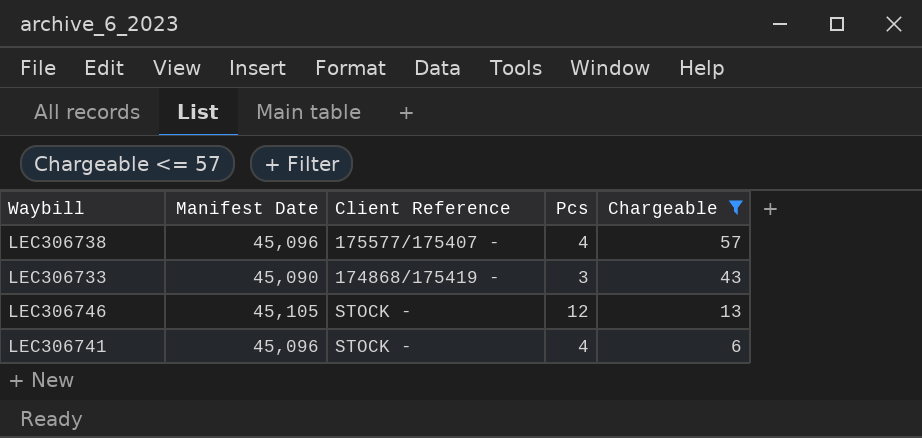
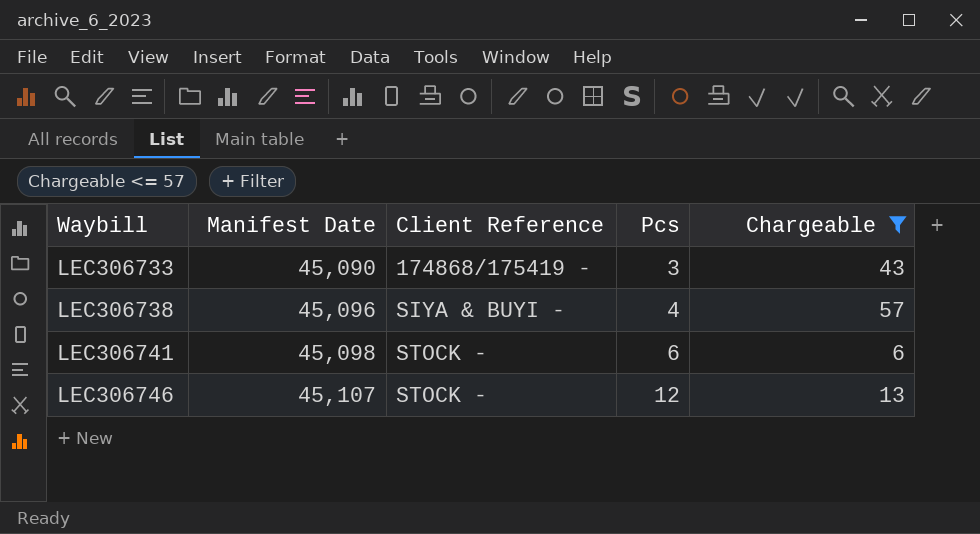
row order: Chargeable descending -> Waybill ascending
LEC306738 | Client Reference: 175577/175407 - -> SIYA & BUYI -
LEC306741 | Manifest Date: 45,096 -> 45,098
LEC306741 | Pcs: 4 -> 6
LEC306746 | Manifest Date: 45,105 -> 45,107

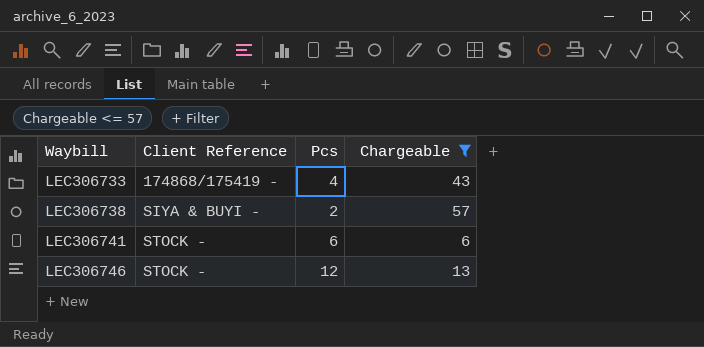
column Manifest Date | position: 2 -> none
LEC306733 | Pcs: 3 -> 4
LEC306738 | Pcs: 4 -> 2

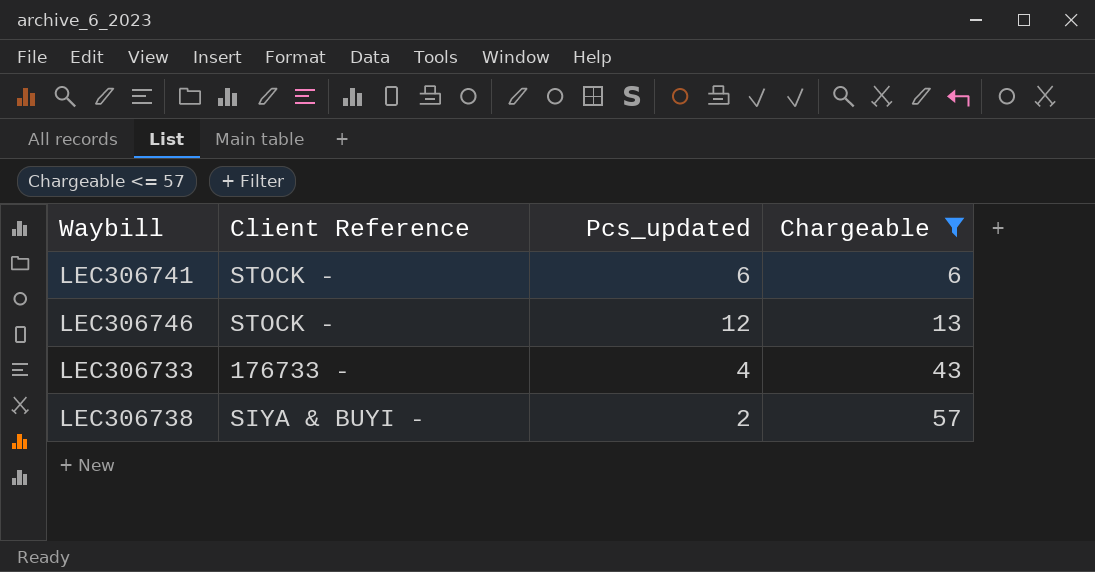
row order: Waybill ascending -> Chargeable ascending
column name: Pcs -> Pcs_updated
LEC306733 | Client Reference: 174868/175419 - -> 176733 -

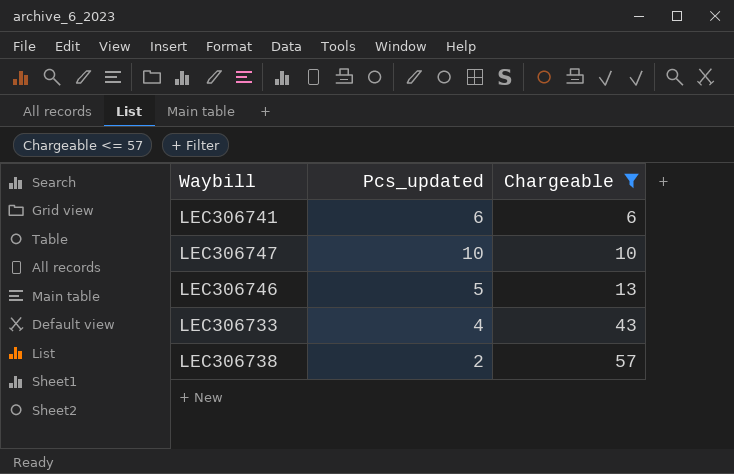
column Client Reference | position: 2 -> none
row LEC306747: none -> 10 | 10
LEC306746 | Pcs_updated: 12 -> 5

